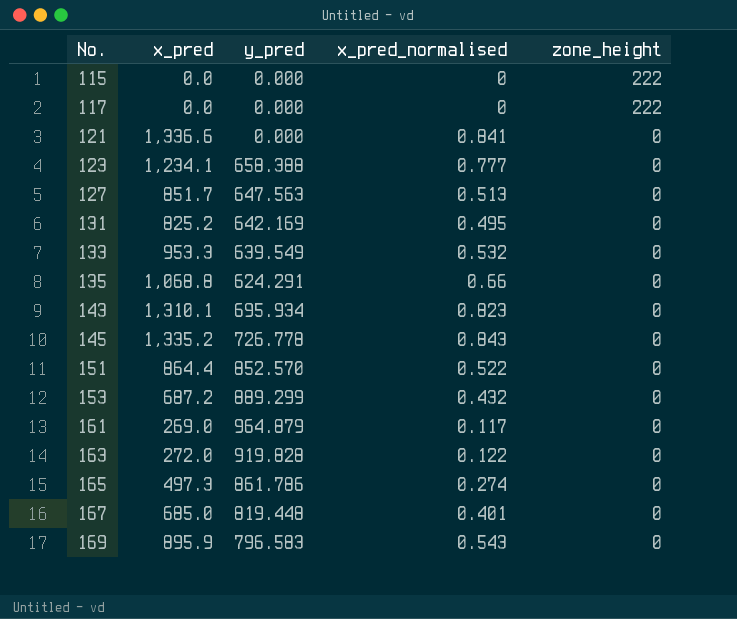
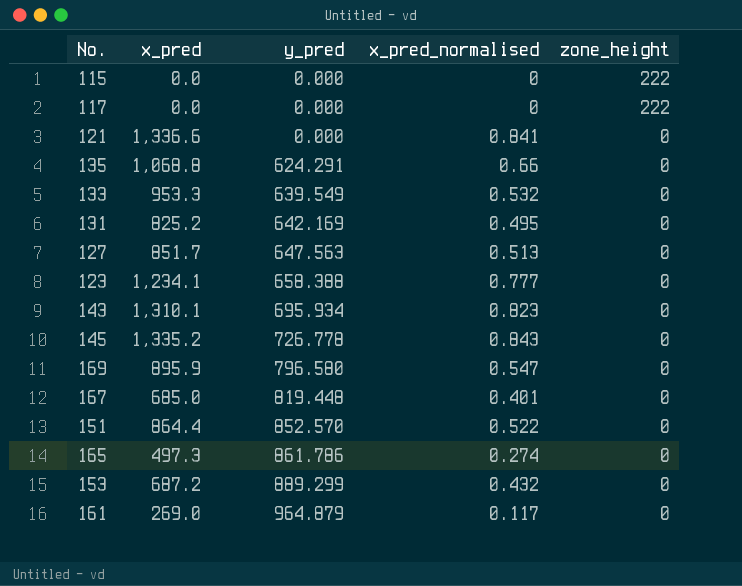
row order: No. ascending -> y_pred ascending
row 163: 272.0 | 919.828 | 0.122 | 0 -> none
169 | y_pred: 796.583 -> 796.580
169 | x_pred_normalised: 0.543 -> 0.547

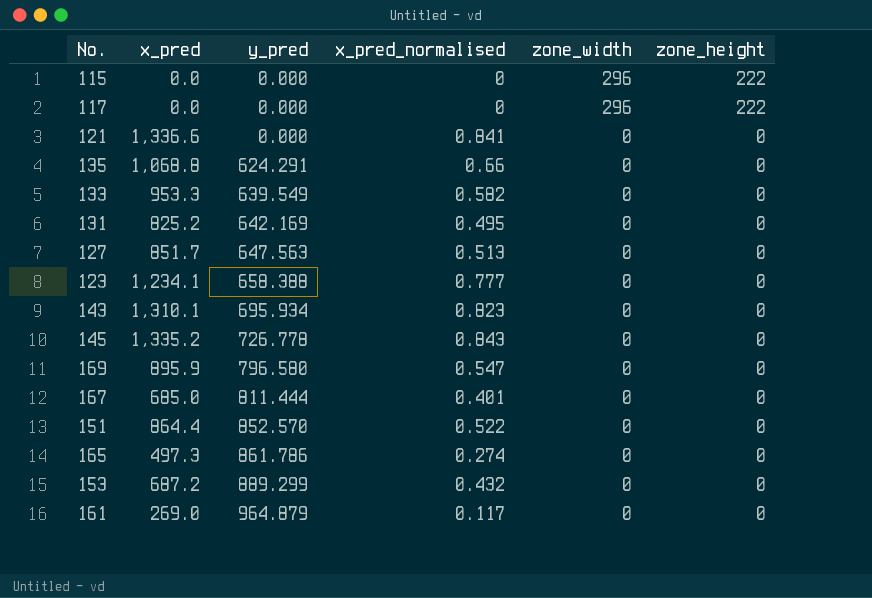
column zone_width | position: none -> 5
133 | x_pred_normalised: 0.532 -> 0.582
167 | y_pred: 819.448 -> 811.444

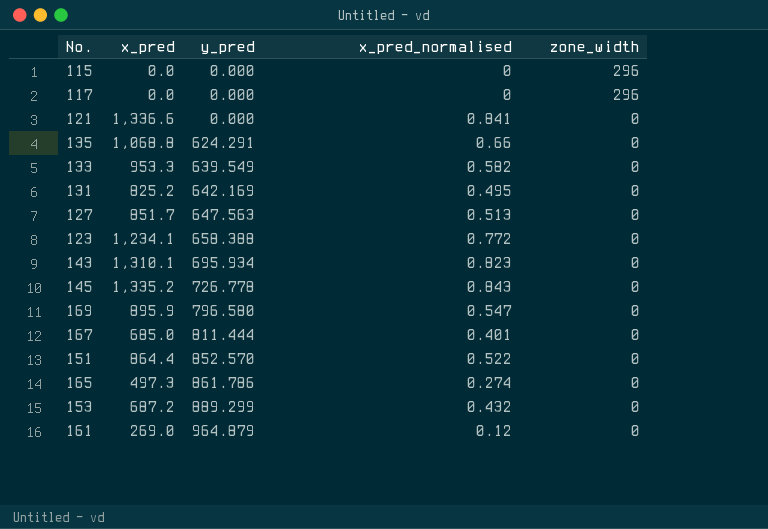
column zone_height | position: 6 -> none
123 | x_pred_normalised: 0.777 -> 0.772
161 | x_pred_normalised: 0.117 -> 0.12

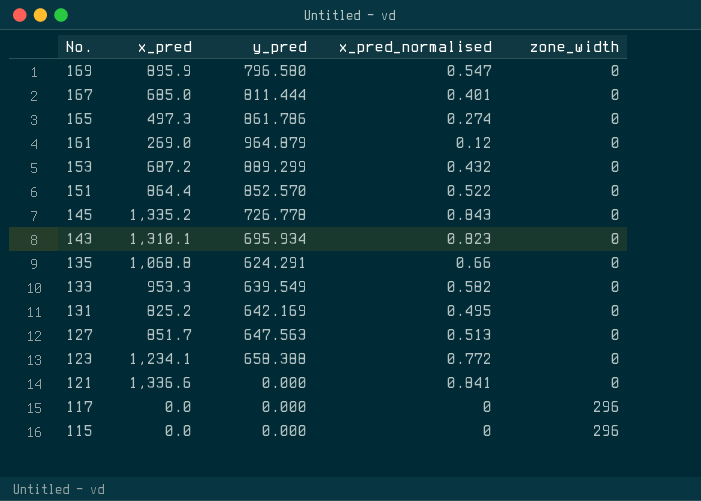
row order: y_pred ascending -> No. descending

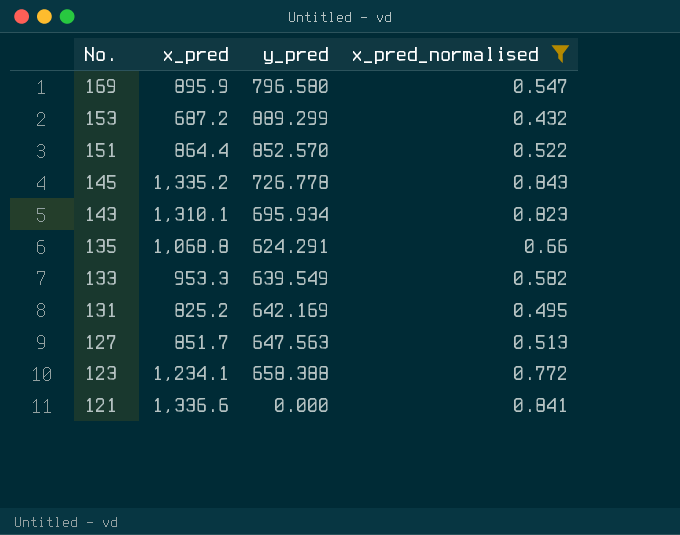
filter: none -> x_pred_normalised >= 0.432
column zone_width | position: 5 -> none

